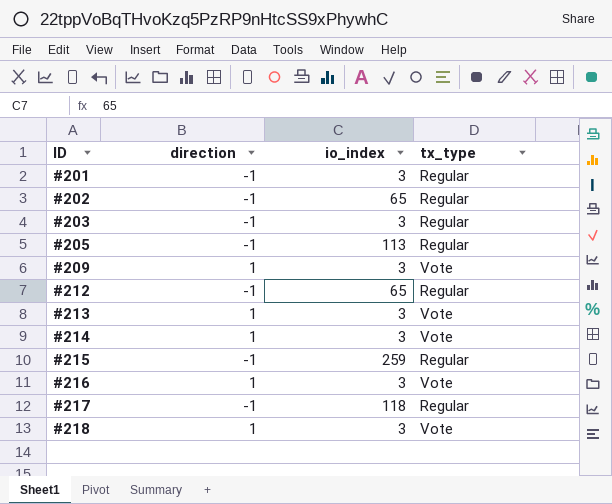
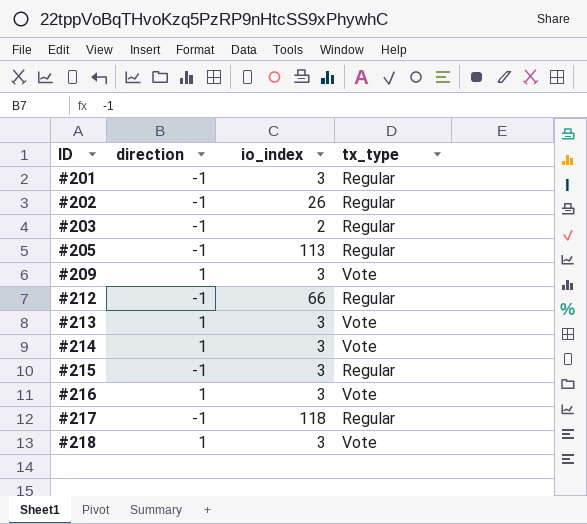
#202 | io_index: 65 -> 26
#203 | io_index: 3 -> 2
#212 | io_index: 65 -> 66
#215 | io_index: 259 -> 3

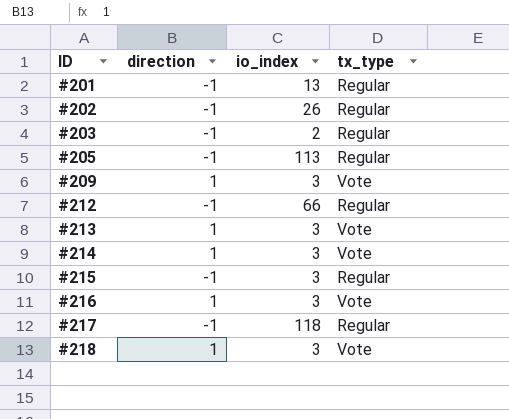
#201 | io_index: 3 -> 13

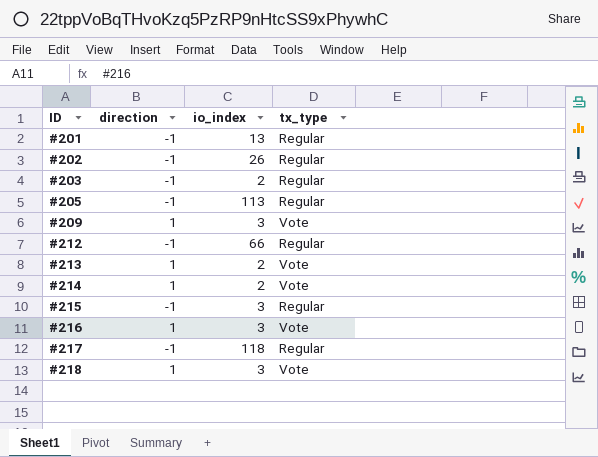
#213 | io_index: 3 -> 2
#214 | io_index: 3 -> 2

